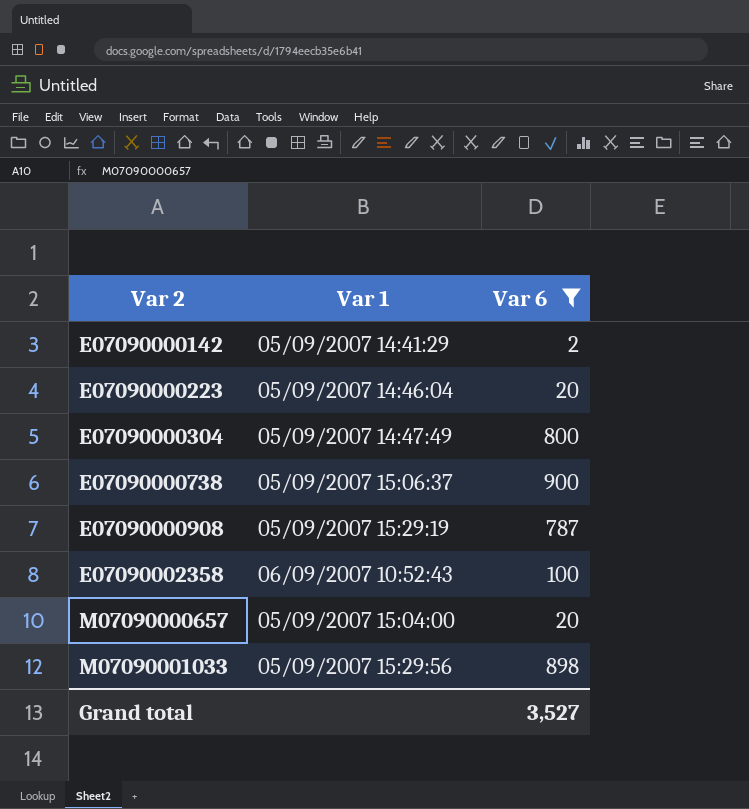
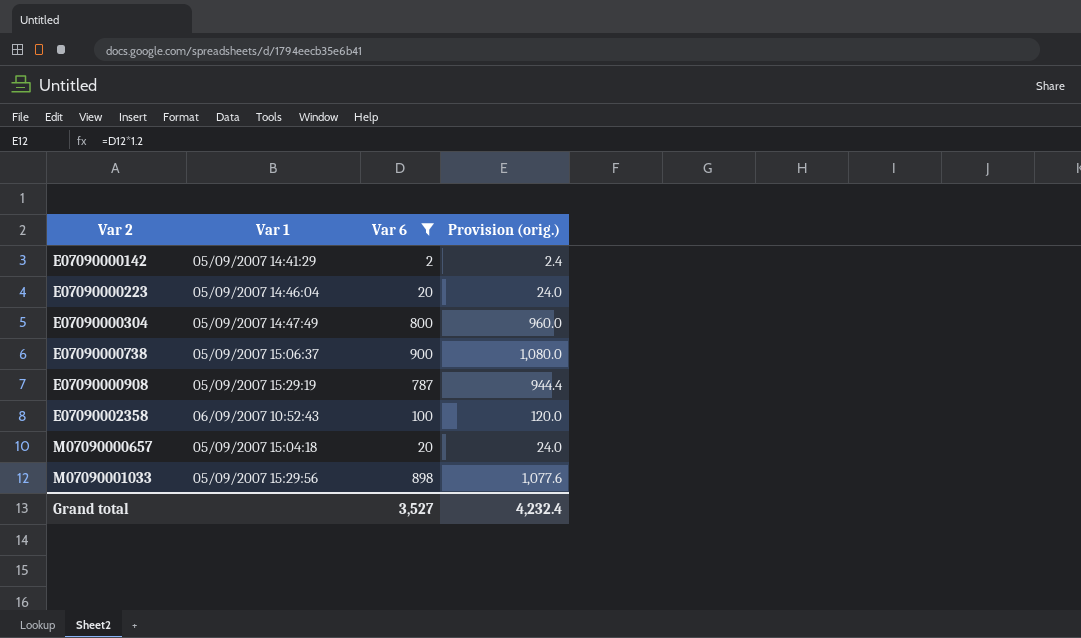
column Provision (orig.) | formula: none -> [Var 6] * 1.2
M07090000657 | Var 1: 05/09/2007 15:04:00 -> 05/09/2007 15:04:18

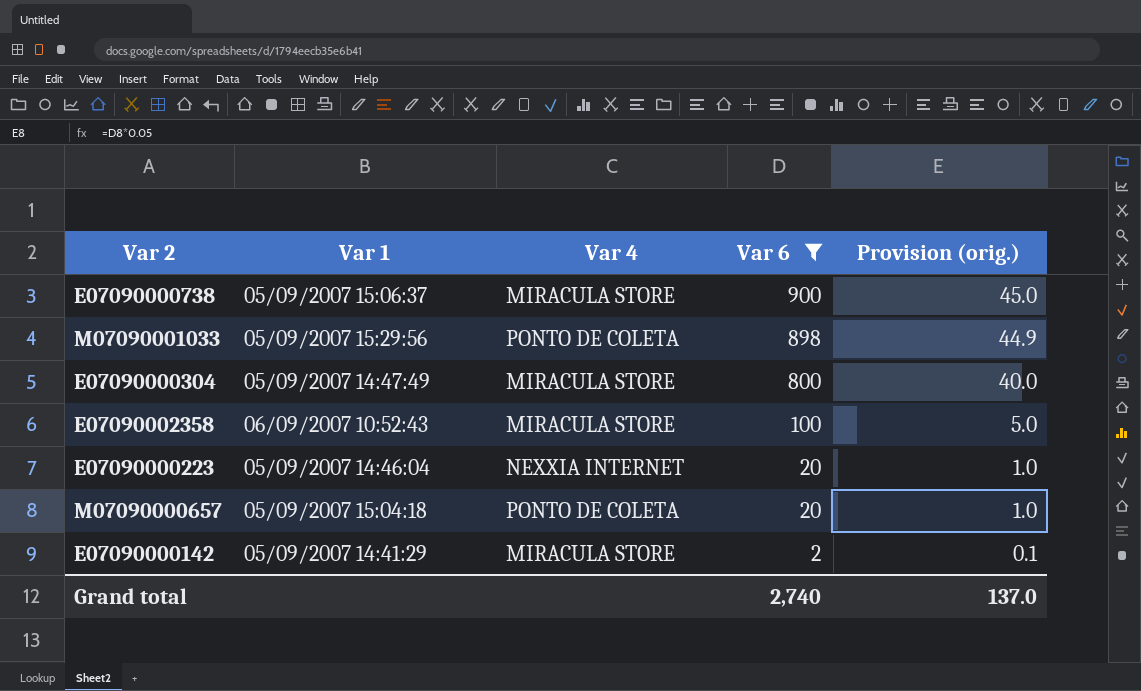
row order: Var 2 ascending -> Var 6 descending
column Var 4 | position: none -> 3
column Provision (orig.) | formula: [Var 6] * 1.2 -> [Var 6] * 0.05
row E07090000908: 05/09/2007 15:29:19 | 787 | 944.4 -> none
Grand total | Var 6: 3,527 -> 2,740
Grand total | Provision (orig.): 4,232.4 -> 137.0

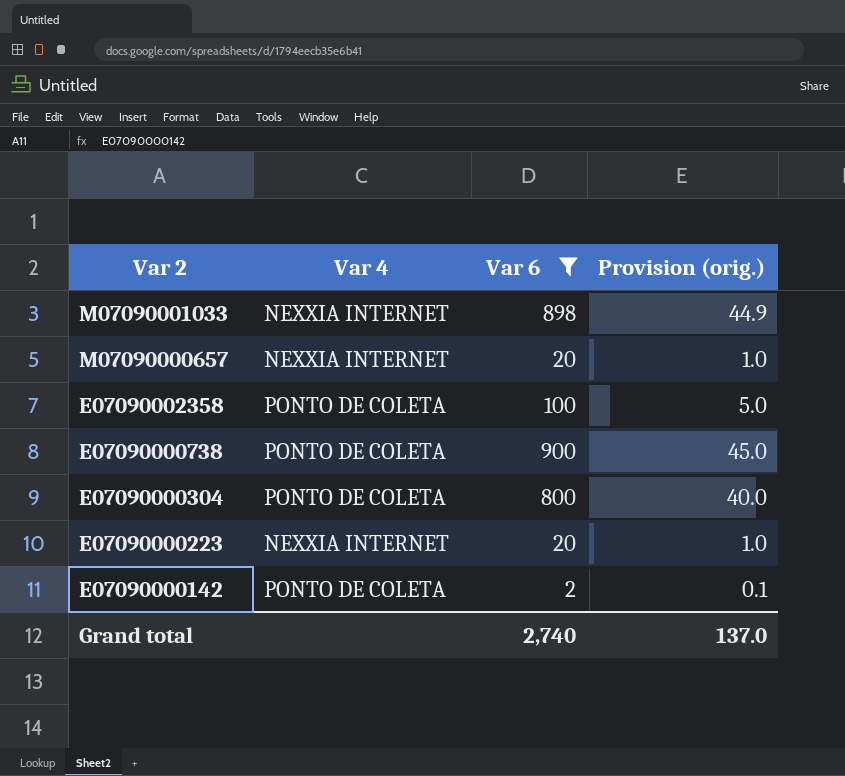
row order: Var 6 descending -> Var 2 descending
column Var 1 | position: 2 -> none
M07090001033 | Var 4: PONTO DE COLETA -> NEXXIA INTERNET
M07090000657 | Var 4: PONTO DE COLETA -> NEXXIA INTERNET
E07090002358 | Var 4: MIRACULA STORE -> PONTO DE COLETA
E07090000738 | Var 4: MIRACULA STORE -> PONTO DE COLETA
E07090000304 | Var 4: MIRACULA STORE -> PONTO DE COLETA
E07090000142 | Var 4: MIRACULA STORE -> PONTO DE COLETA

